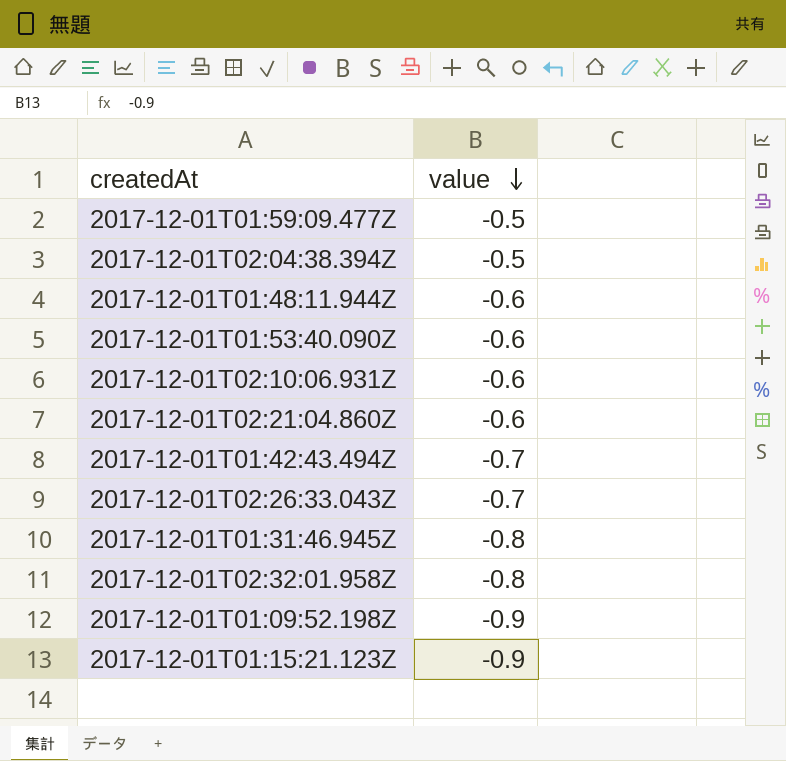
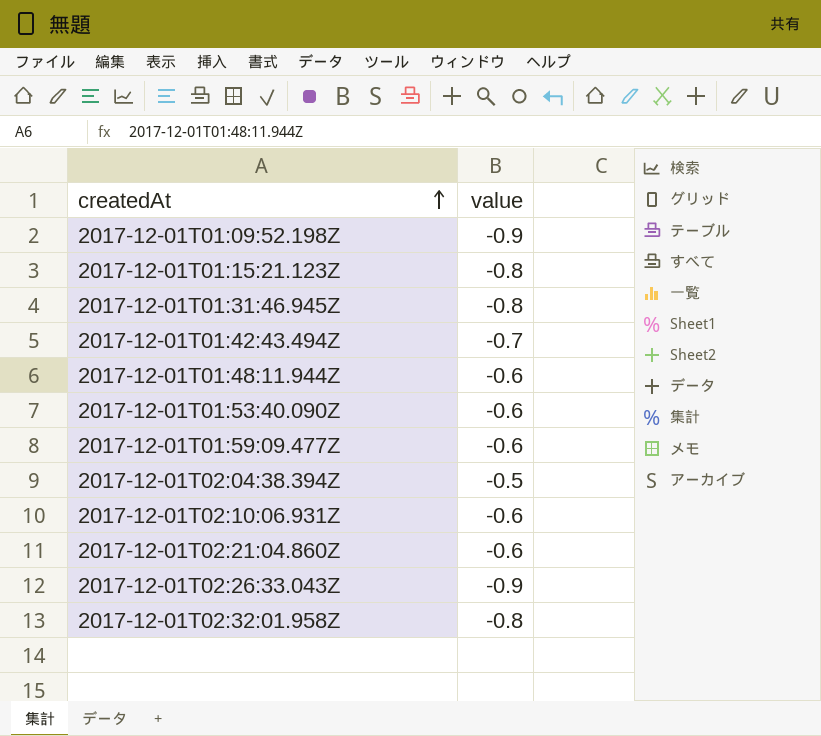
row order: value descending -> createdAt ascending
2017-12-01T01:15:21.123Z | value: -0.9 -> -0.8
2017-12-01T01:59:09.477Z | value: -0.5 -> -0.6
2017-12-01T02:26:33.043Z | value: -0.7 -> -0.9

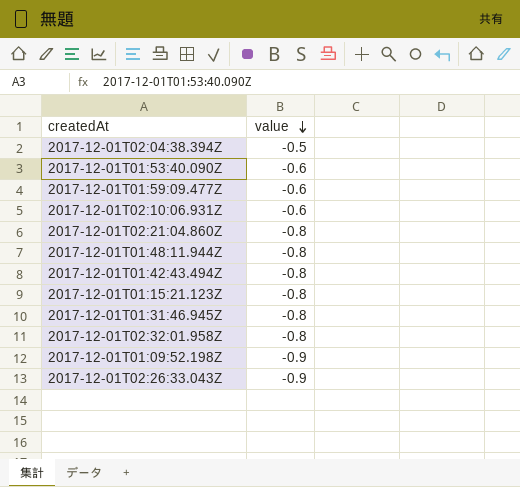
row order: createdAt ascending -> value descending
2017-12-01T02:21:04.860Z | value: -0.6 -> -0.8
2017-12-01T01:48:11.944Z | value: -0.6 -> -0.8
2017-12-01T01:42:43.494Z | value: -0.7 -> -0.8

